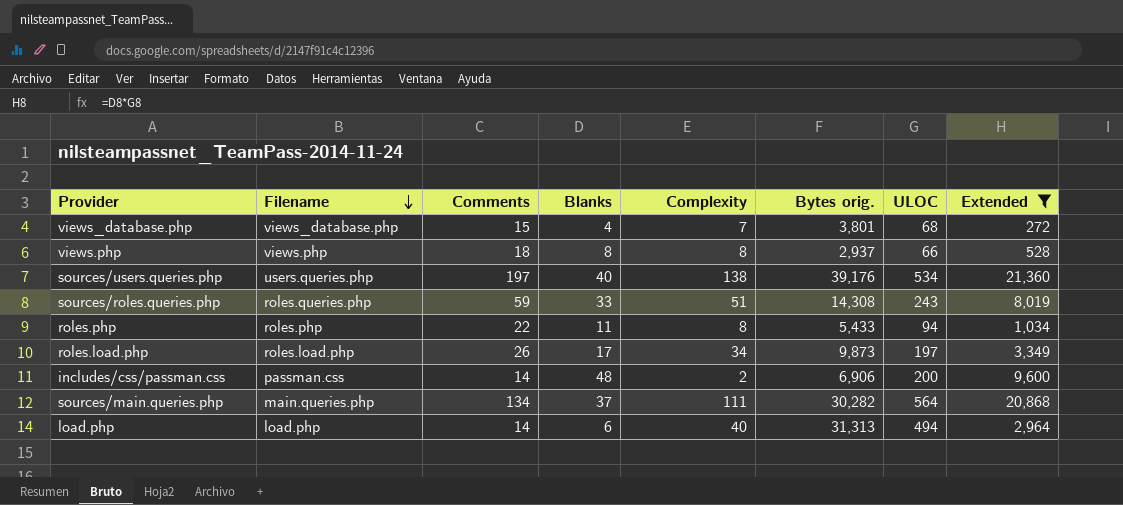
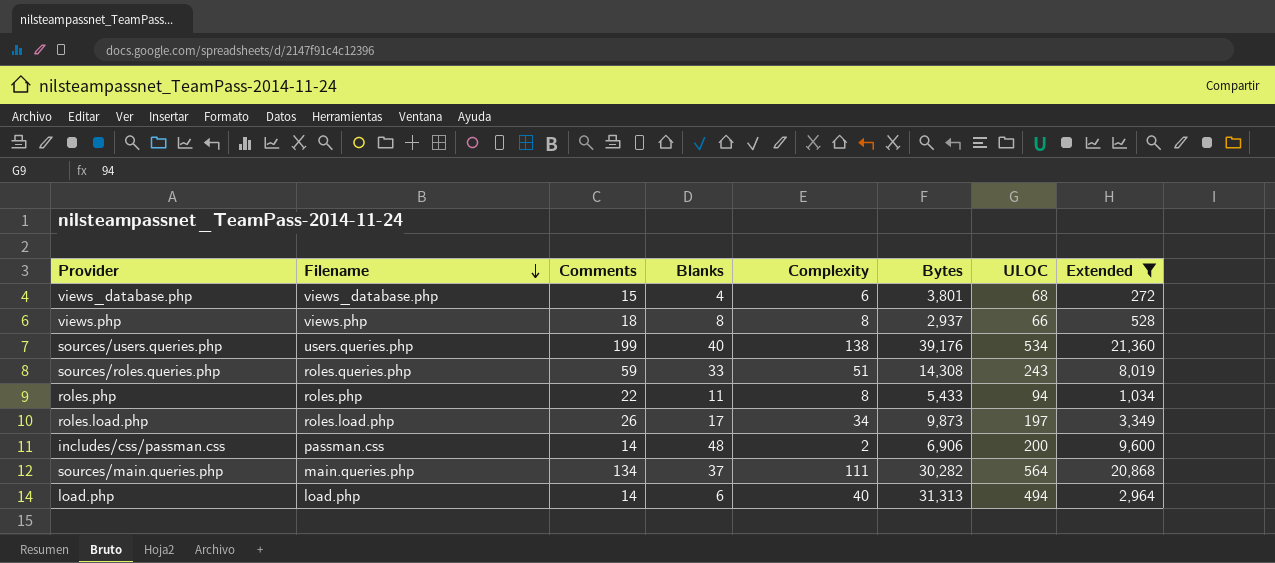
column name: Bytes orig. -> Bytes
views_database.php | Complexity: 7 -> 6
sources/users.queries.php | Comments: 197 -> 199

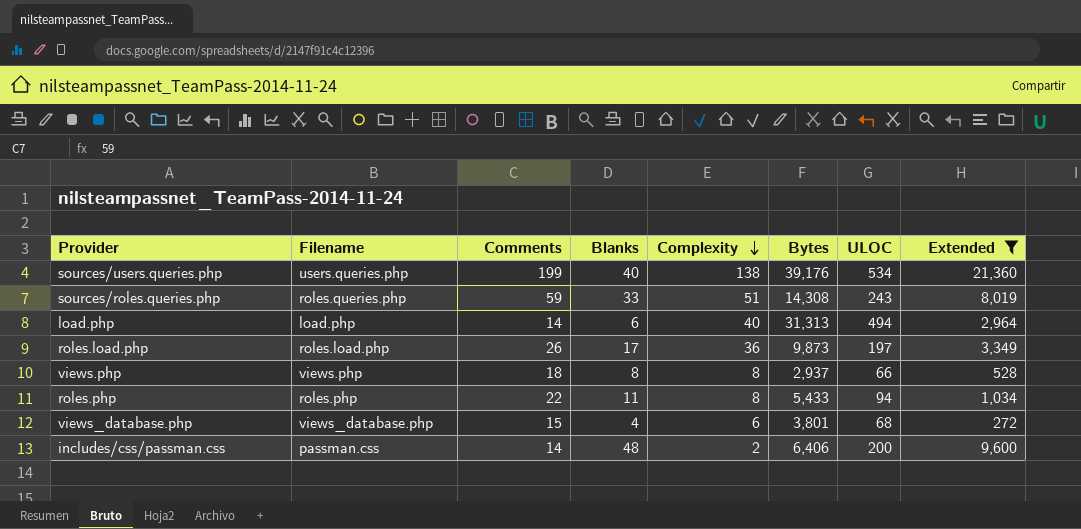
row order: Filename descending -> Complexity descending
row sources/main.queries.php: main.queries.php | 134 | 37 | 111 | 30,282 | 564 | 20,868 -> none
roles.load.php | Complexity: 34 -> 36
includes/css/passman.css | Bytes: 6,906 -> 6,406

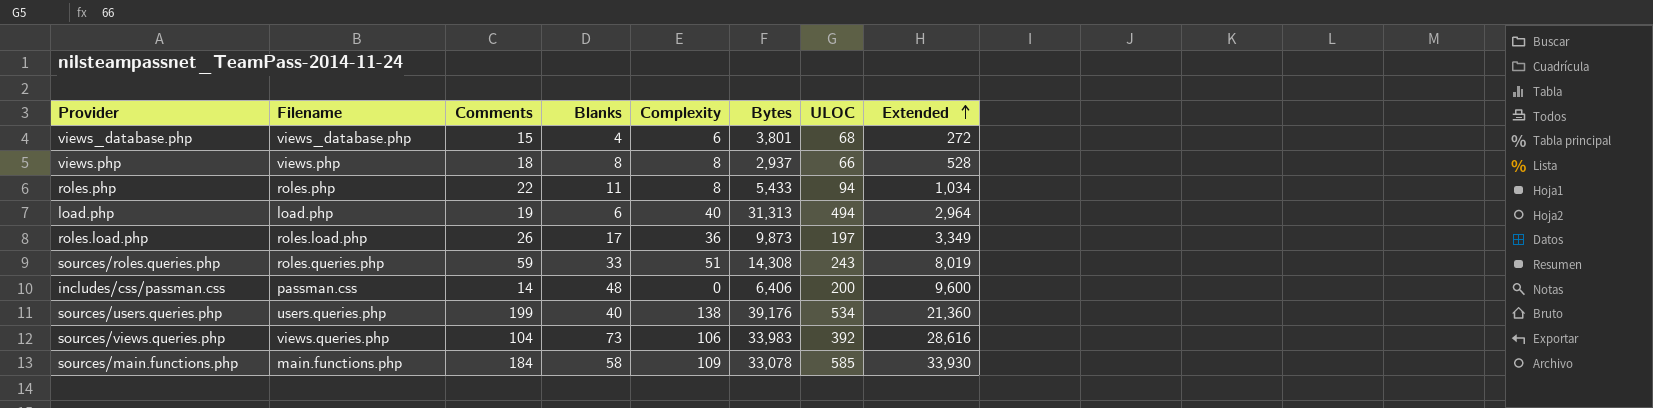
filter: Extended <= 21,360 -> none
row order: Complexity descending -> Extended ascending
load.php | Comments: 14 -> 19
includes/css/passman.css | Complexity: 2 -> 0

